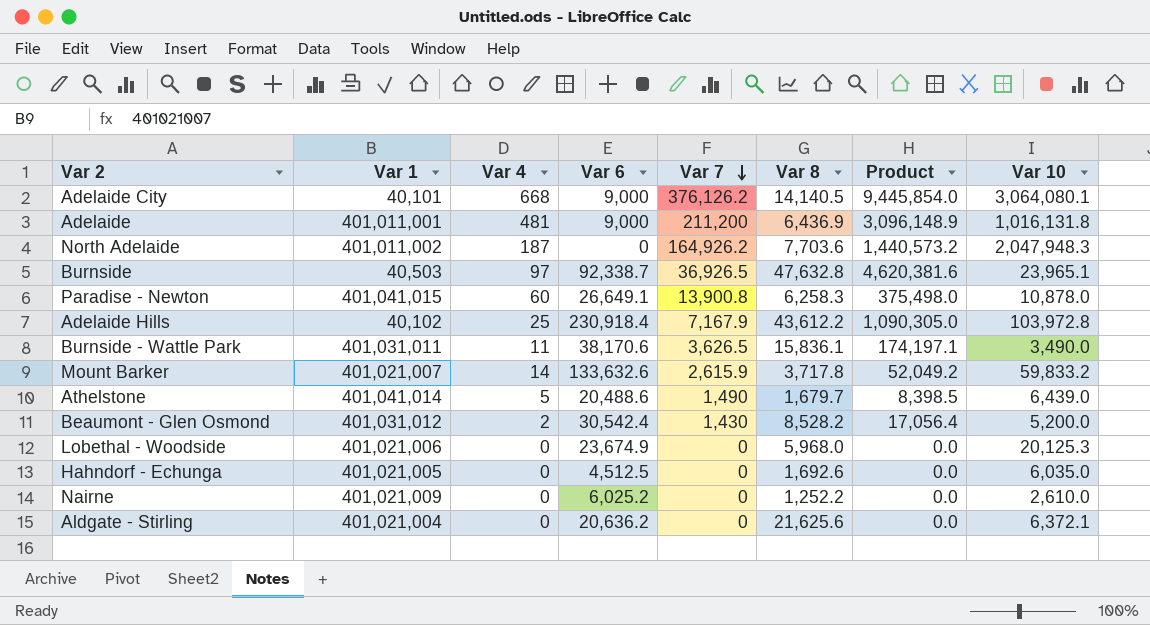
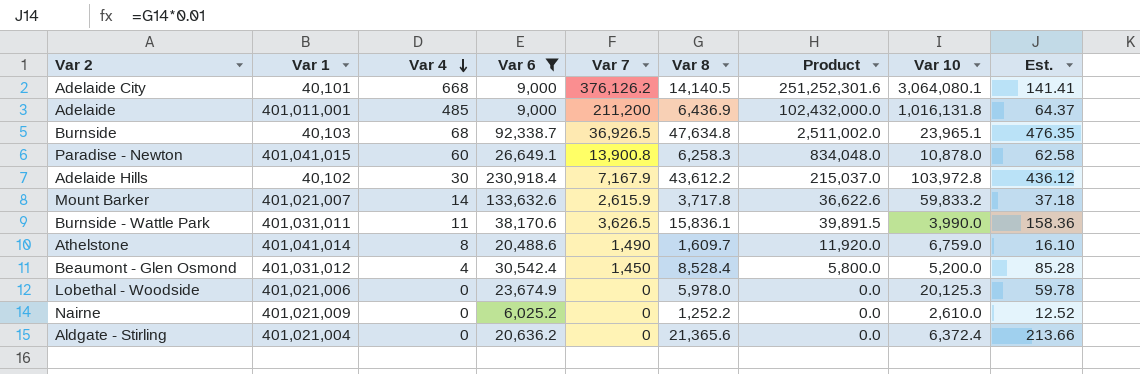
filter: none -> Var 6 >= 6,025.2
row order: Var 7 descending -> Var 4 descending
column Product | formula: [Var 4] * [Var 8] -> [Var 4] * [Var 7]
column Est. | formula: none -> [Var 8] * 0.01
Adelaide | Var 4: 481 -> 485
Burnside | Var 1: 40,503 -> 40,103
Burnside | Var 4: 97 -> 68
Burnside | Var 8: 47,632.8 -> 47,634.8
Adelaide Hills | Var 4: 25 -> 30
Burnside - Wattle Park | Var 10: 3,490.0 -> 3,990.0
Athelstone | Var 4: 5 -> 8
Athelstone | Var 8: 1,679.7 -> 1,609.7
Athelstone | Var 10: 6,439.0 -> 6,759.0
Beaumont - Glen Osmond | Var 4: 2 -> 4
Beaumont - Glen Osmond | Var 7: 1,430 -> 1,450
Beaumont - Glen Osmond | Var 8: 8,528.2 -> 8,528.4
Lobethal - Woodside | Var 8: 5,968.0 -> 5,978.0
Aldgate - Stirling | Var 8: 21,625.6 -> 21,365.6
Aldgate - Stirling | Var 10: 6,372.1 -> 6,372.4

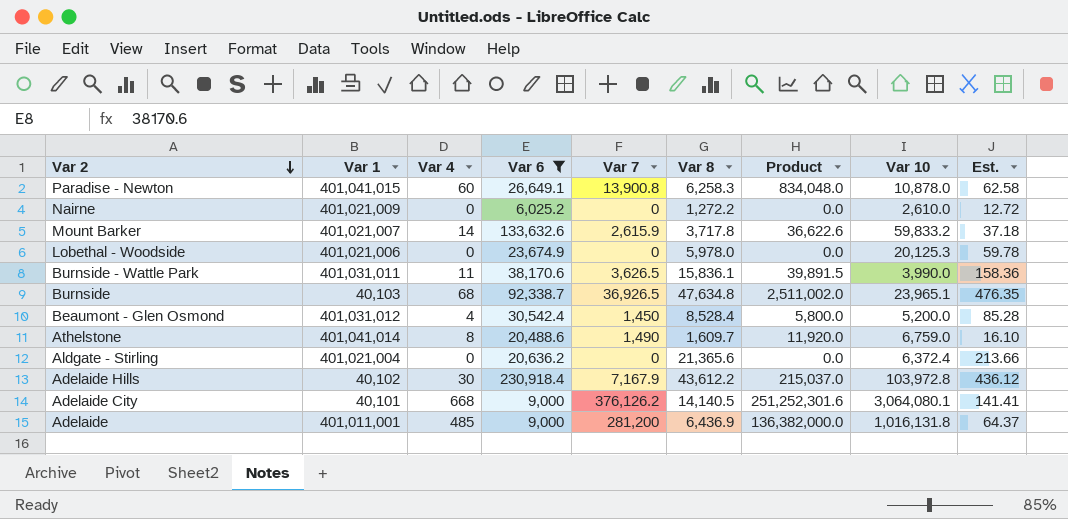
row order: Var 4 descending -> Var 2 descending
Nairne | Var 8: 1,252.2 -> 1,272.2
Nairne | Est.: 12.52 -> 12.72
Adelaide | Var 7: 211,200 -> 281,200
Adelaide | Product: 102,432,000.0 -> 136,382,000.0

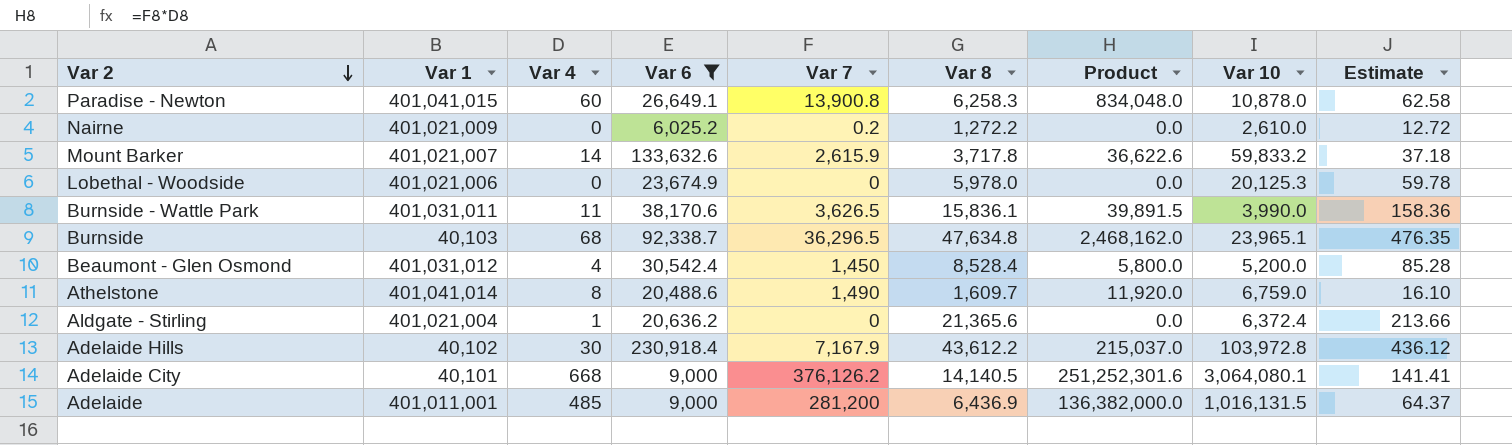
column name: Est. -> Estimate
Nairne | Var 7: 0 -> 0.2
Burnside | Var 7: 36,926.5 -> 36,296.5
Burnside | Product: 2,511,002.0 -> 2,468,162.0
Aldgate - Stirling | Var 4: 0 -> 1
Adelaide | Var 10: 1,016,131.8 -> 1,016,131.5

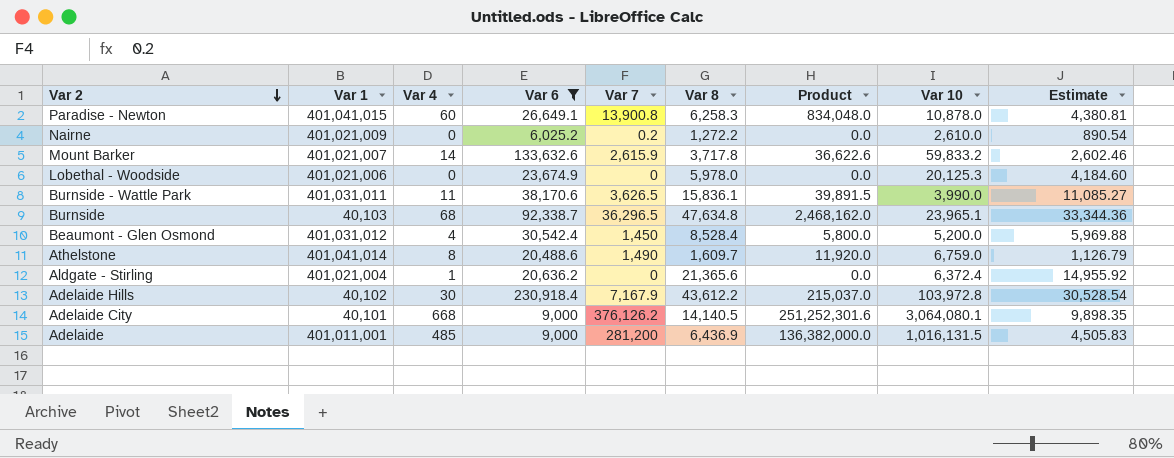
column Estimate | formula: [Var 8] * 0.01 -> [Var 8] * 0.7

